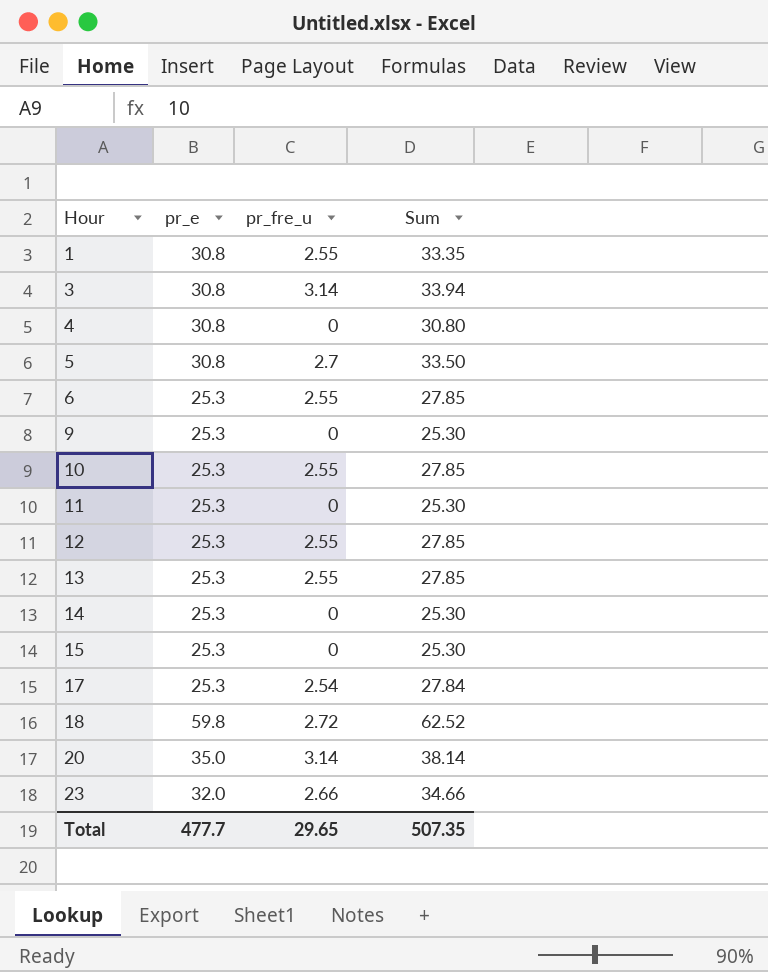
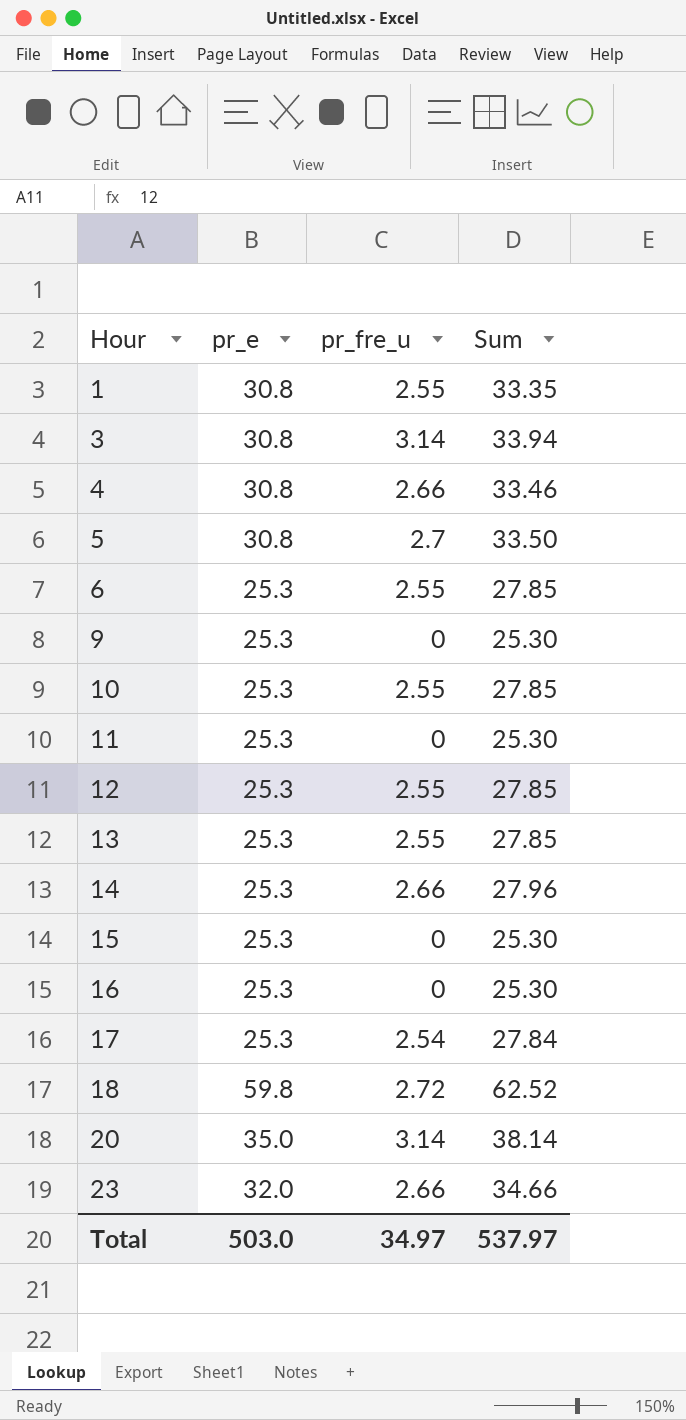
4 | pr_fre_u: 0 -> 2.66
4 | Sum: 30.80 -> 33.46
14 | pr_fre_u: 0 -> 2.66
14 | Sum: 25.30 -> 27.96
row 16: none -> 25.3 | 0 | 25.30
Total | pr_e: 477.7 -> 503.0
Total | pr_fre_u: 29.65 -> 34.97
Total | Sum: 507.35 -> 537.97

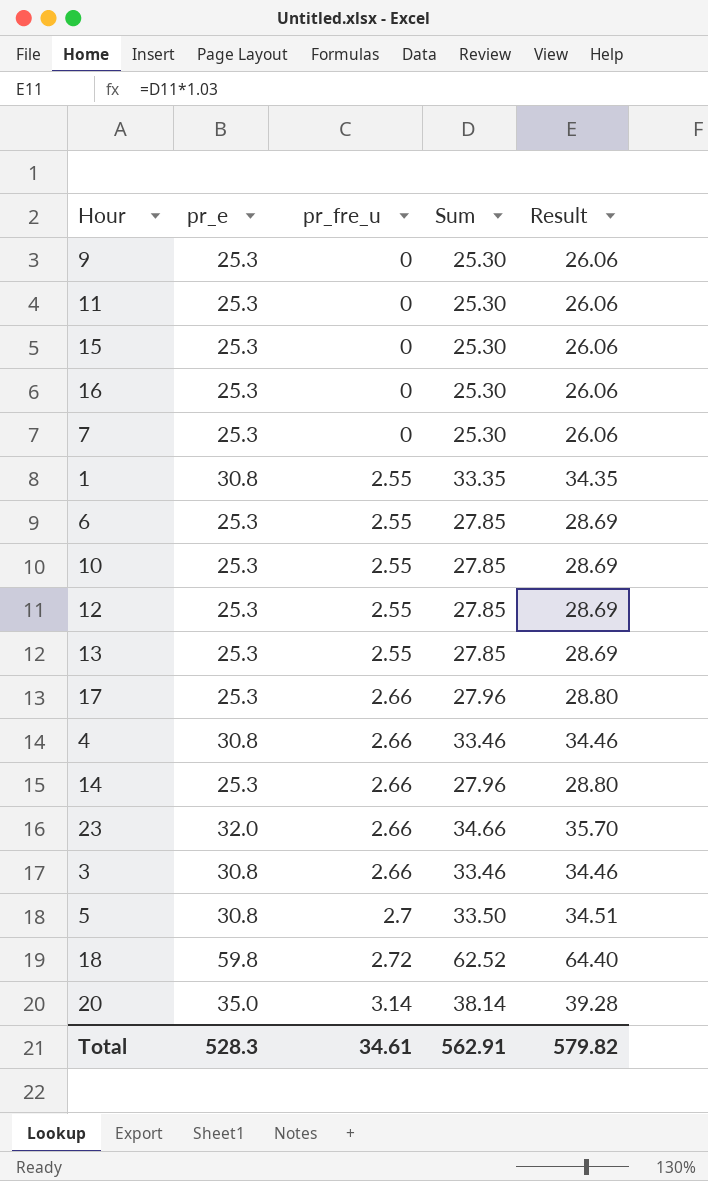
row order: Hour ascending -> pr_fre_u ascending
column Result | formula: none -> [Sum] * 1.03
row 7: none -> 25.3 | 0 | 25.30 | 26.06
17 | pr_fre_u: 2.54 -> 2.66
17 | Sum: 27.84 -> 27.96
3 | pr_fre_u: 3.14 -> 2.66
3 | Sum: 33.94 -> 33.46
Total | pr_e: 503.0 -> 528.3
Total | pr_fre_u: 34.97 -> 34.61
Total | Sum: 537.97 -> 562.91

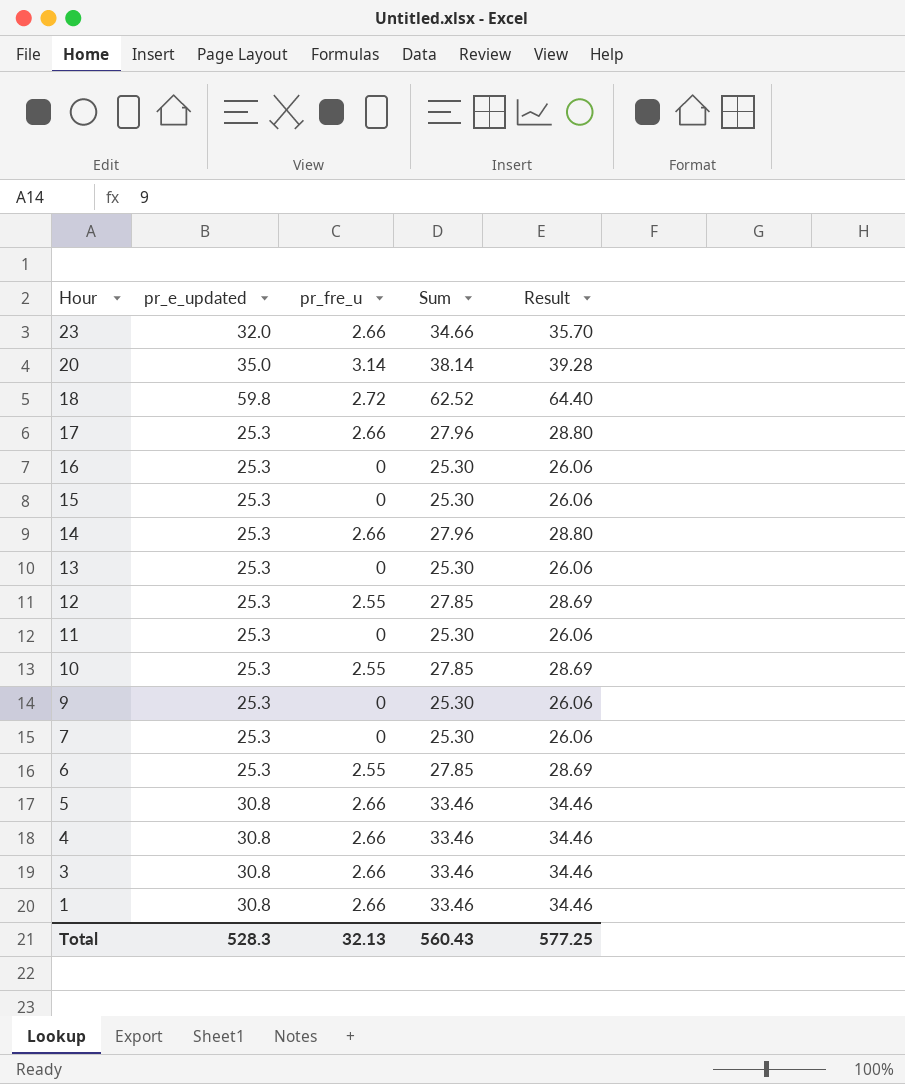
row order: pr_fre_u ascending -> Hour descending
column name: pr_e -> pr_e_updated
13 | pr_fre_u: 2.55 -> 0
13 | Sum: 27.85 -> 25.30
13 | Result: 28.69 -> 26.06
5 | pr_fre_u: 2.7 -> 2.66
5 | Sum: 33.50 -> 33.46
5 | Result: 34.51 -> 34.46
1 | pr_fre_u: 2.55 -> 2.66
1 | Sum: 33.35 -> 33.46
1 | Result: 34.35 -> 34.46
Total | pr_fre_u: 34.61 -> 32.13
Total | Sum: 562.91 -> 560.43
Total | Result: 579.82 -> 577.25

